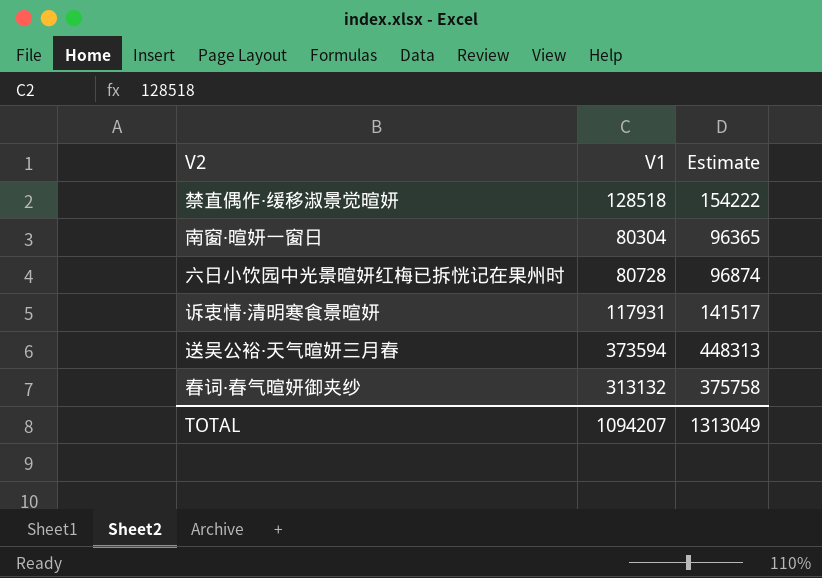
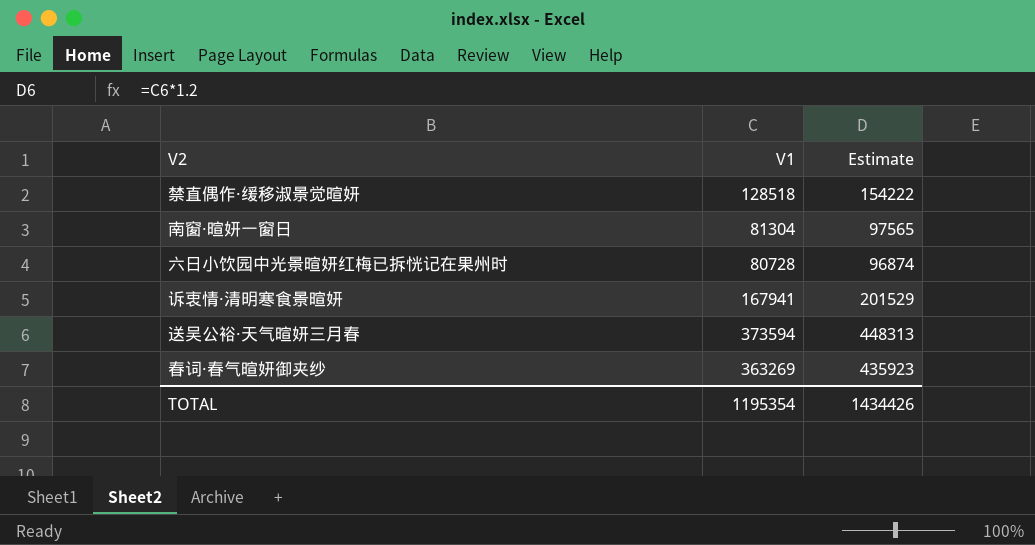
南窗·暄妍一窗日 | V1: 80304 -> 81304
南窗·暄妍一窗日 | Estimate: 96365 -> 97565
诉衷情·清明寒食景暄妍 | V1: 117931 -> 167941
诉衷情·清明寒食景暄妍 | Estimate: 141517 -> 201529
春词·春气暄妍御夹纱 | V1: 313132 -> 363269
春词·春气暄妍御夹纱 | Estimate: 375758 -> 435923
TOTAL | V1: 1094207 -> 1195354
TOTAL | Estimate: 1313049 -> 1434426

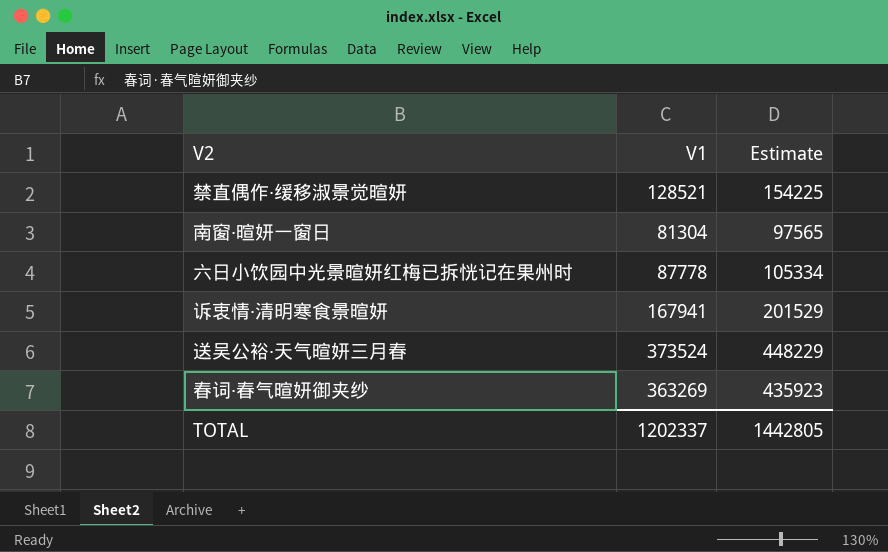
禁直偶作·缓移淑景觉暄妍 | V1: 128518 -> 128521
禁直偶作·缓移淑景觉暄妍 | Estimate: 154222 -> 154225
六日小饮园中光景暄妍红梅已拆恍记在果州时 | V1: 80728 -> 87778
六日小饮园中光景暄妍红梅已拆恍记在果州时 | Estimate: 96874 -> 105334
送吴公裕·天气暄妍三月春 | V1: 373594 -> 373524
送吴公裕·天气暄妍三月春 | Estimate: 448313 -> 448229
TOTAL | V1: 1195354 -> 1202337
TOTAL | Estimate: 1434426 -> 1442805

